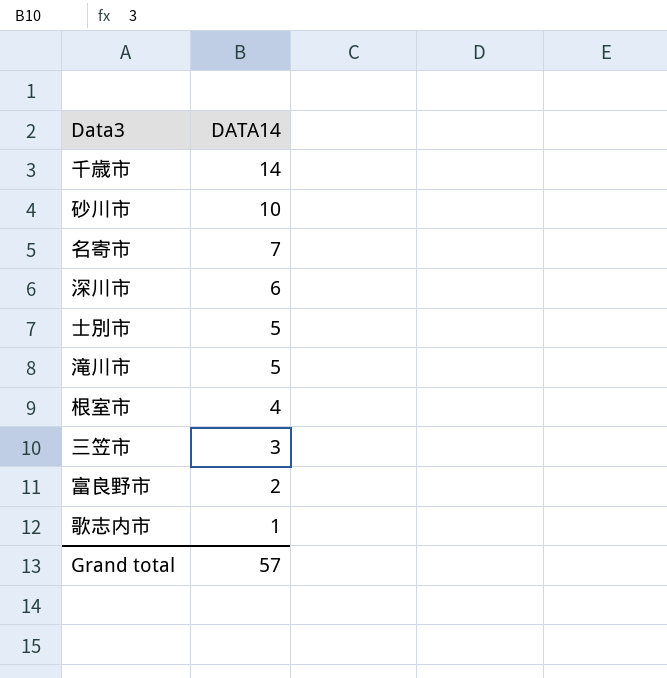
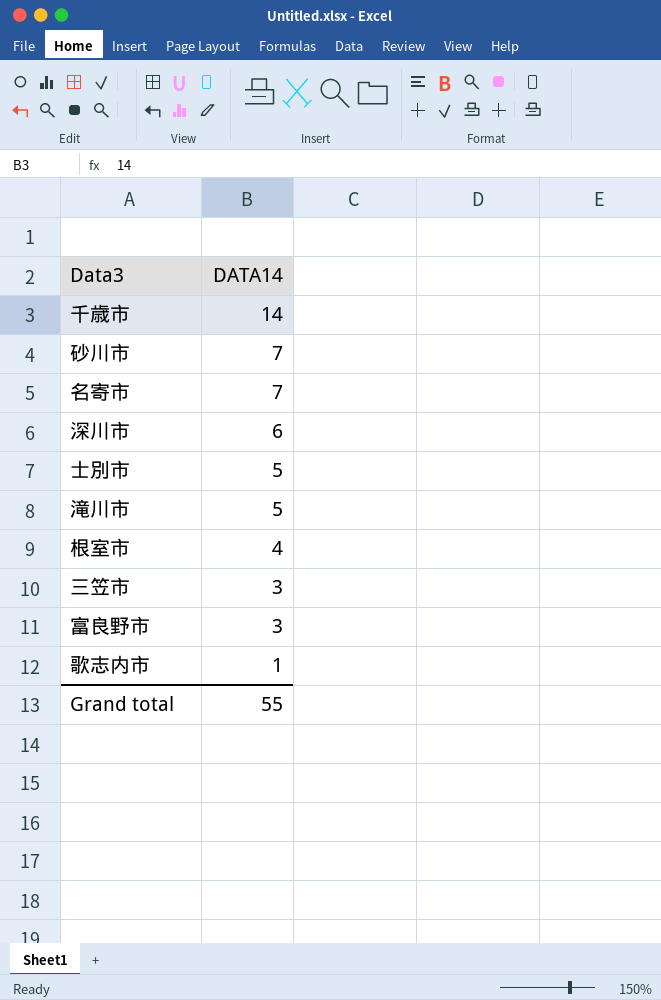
砂川市 | DATA14: 10 -> 7
富良野市 | DATA14: 2 -> 3
Grand total | DATA14: 57 -> 55

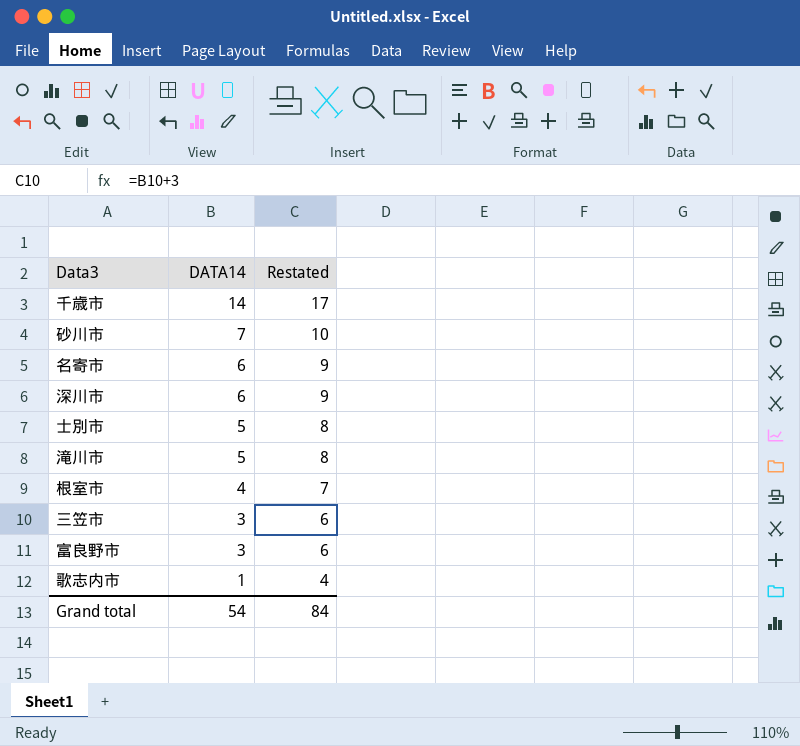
column Restated | formula: none -> [DATA14] + 3
名寄市 | DATA14: 7 -> 6
Grand total | DATA14: 55 -> 54

